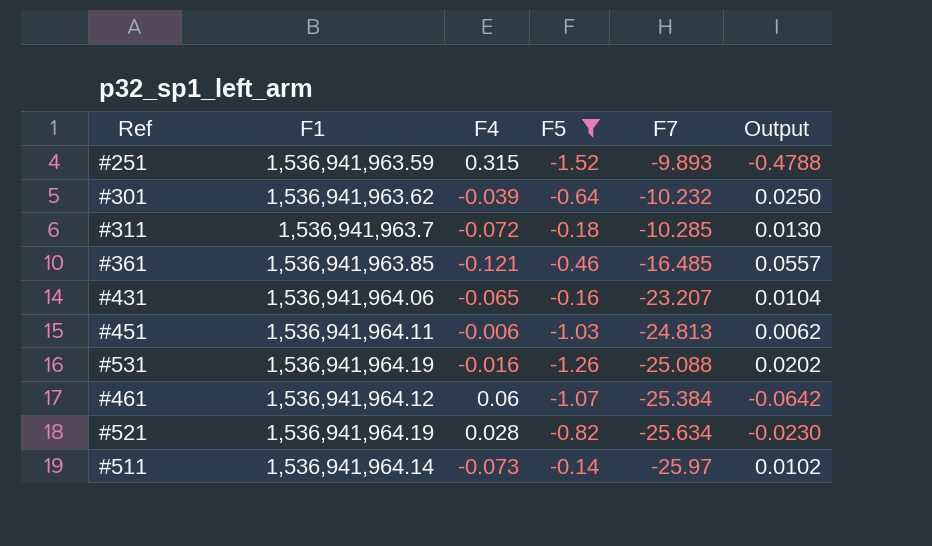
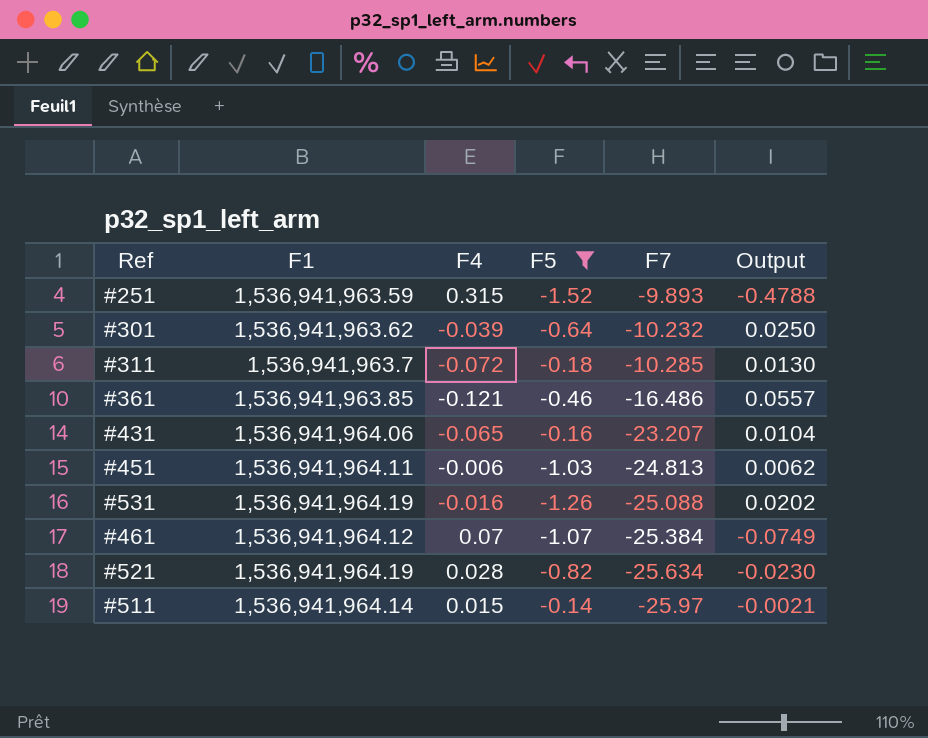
#361 | F7: -16.485 -> -16.486
#461 | F4: 0.06 -> 0.07
#461 | Output: -0.0642 -> -0.0749
#511 | F4: -0.073 -> 0.015
#511 | Output: 0.0102 -> -0.0021

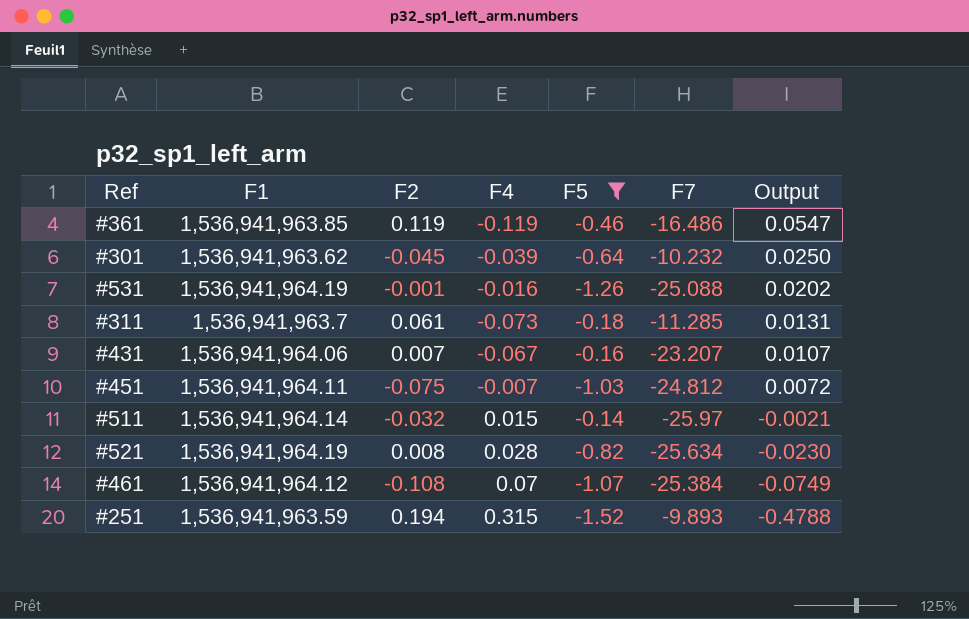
row order: F7 descending -> Output descending
column F2 | position: none -> 3
#361 | F4: -0.121 -> -0.119
#361 | Output: 0.0557 -> 0.0547
#311 | F4: -0.072 -> -0.073
#311 | F7: -10.285 -> -11.285
#311 | Output: 0.0130 -> 0.0131
#431 | F4: -0.065 -> -0.067
#431 | Output: 0.0104 -> 0.0107
#451 | F4: -0.006 -> -0.007
#451 | F7: -24.813 -> -24.812
#451 | Output: 0.0062 -> 0.0072

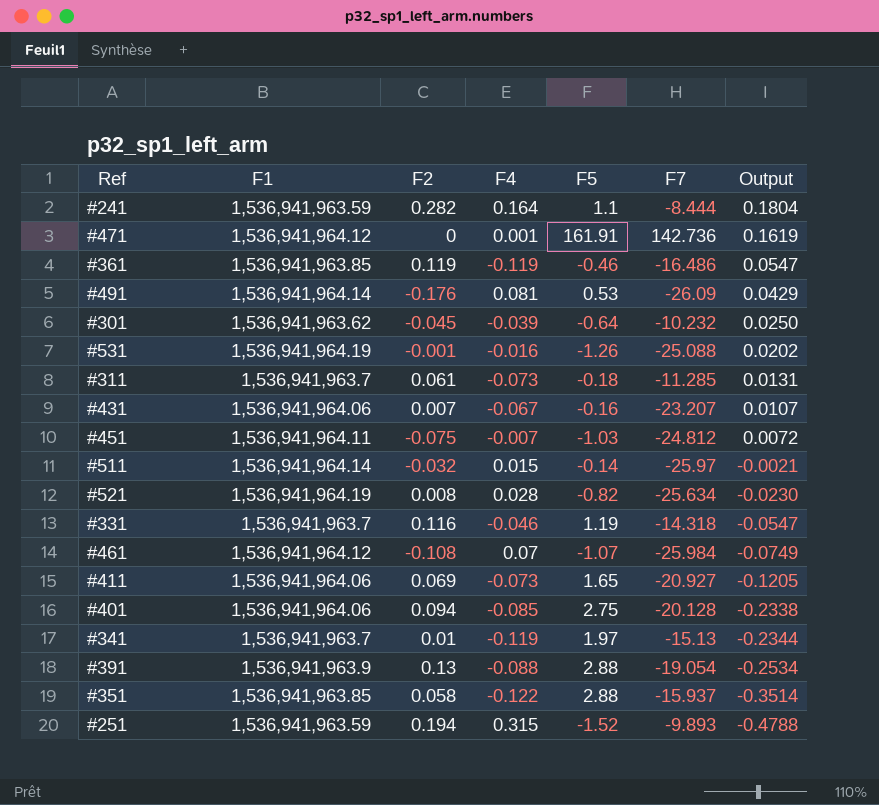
filter: F5 <= -0.14 -> none
#461 | F7: -25.384 -> -25.984

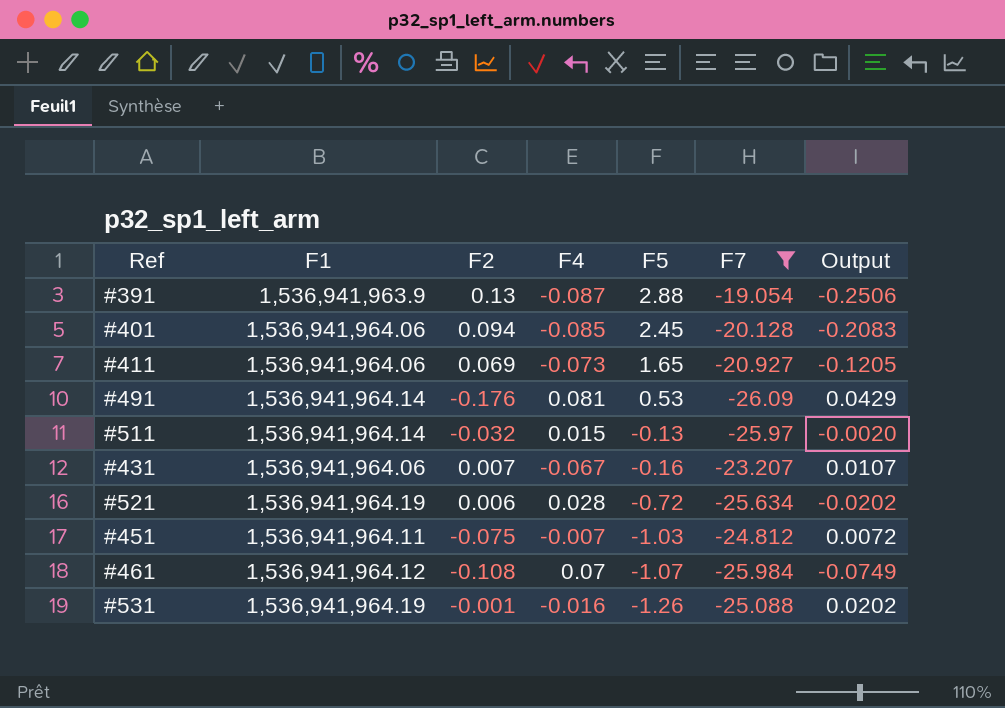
filter: none -> F7 <= -19.054
row order: Output descending -> F5 descending
#391 | F4: -0.088 -> -0.087
#391 | Output: -0.2534 -> -0.2506
#401 | F5: 2.75 -> 2.45
#401 | Output: -0.2338 -> -0.2083
#511 | F5: -0.14 -> -0.13
#511 | Output: -0.0021 -> -0.0020
#521 | F2: 0.008 -> 0.006
#521 | F5: -0.82 -> -0.72
#521 | Output: -0.0230 -> -0.0202

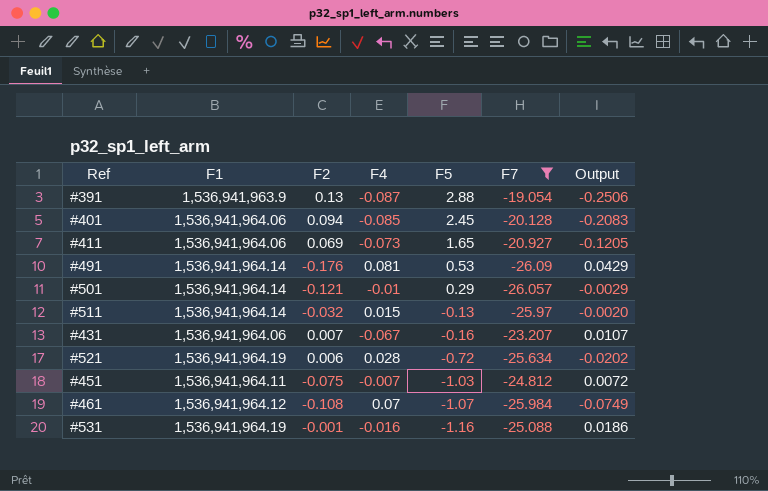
row #501: none -> 1,536,941,964.14 | -0.121 | -0.01 | 0.29 | -26.057 | -0.0029
#531 | F5: -1.26 -> -1.16
#531 | Output: 0.0202 -> 0.0186

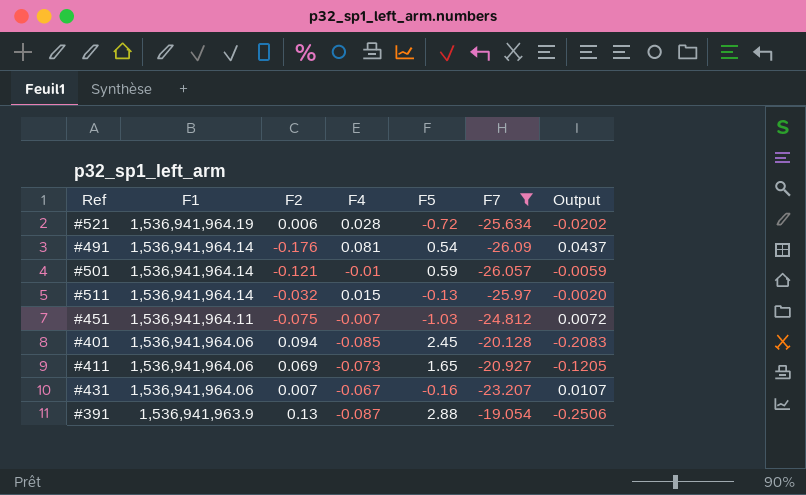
row order: F5 descending -> F1 descending
row #461: 1,536,941,964.12 | -0.108 | 0.07 | -1.07 | -25.984 | -0.0749 -> none
row #531: 1,536,941,964.19 | -0.001 | -0.016 | -1.16 | -25.088 | 0.0186 -> none
#491 | F5: 0.53 -> 0.54
#491 | Output: 0.0429 -> 0.0437
#501 | F5: 0.29 -> 0.59
#501 | Output: -0.0029 -> -0.0059

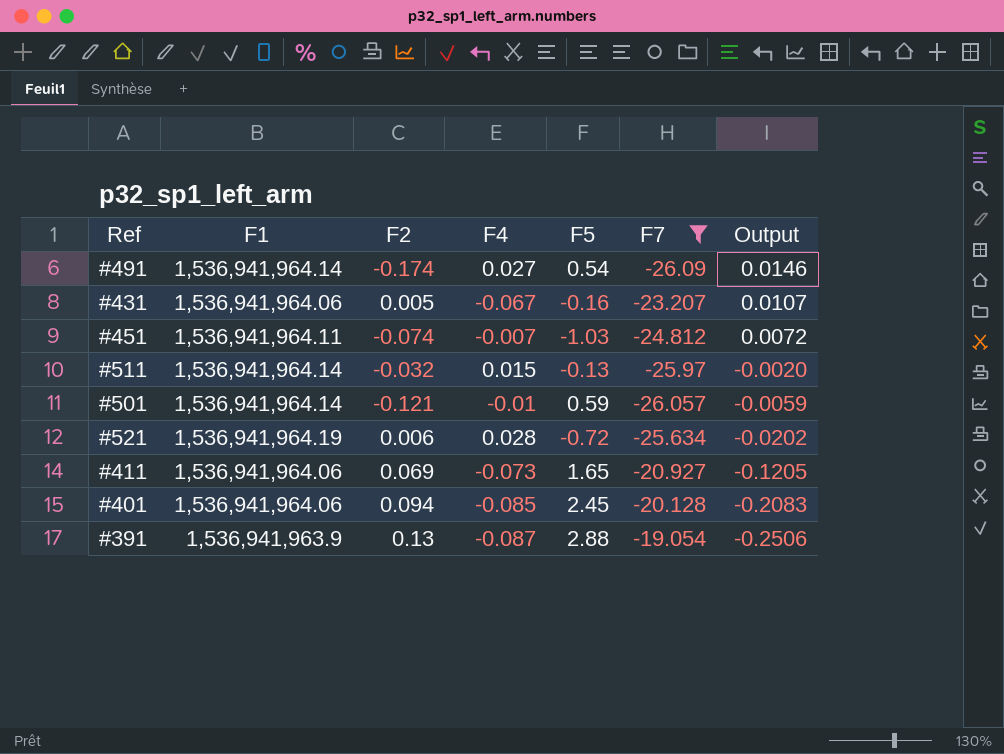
row order: F1 descending -> Output descending
#491 | F2: -0.176 -> -0.174
#491 | F4: 0.081 -> 0.027
#491 | Output: 0.0437 -> 0.0146
#431 | F2: 0.007 -> 0.005
#451 | F2: -0.075 -> -0.074

